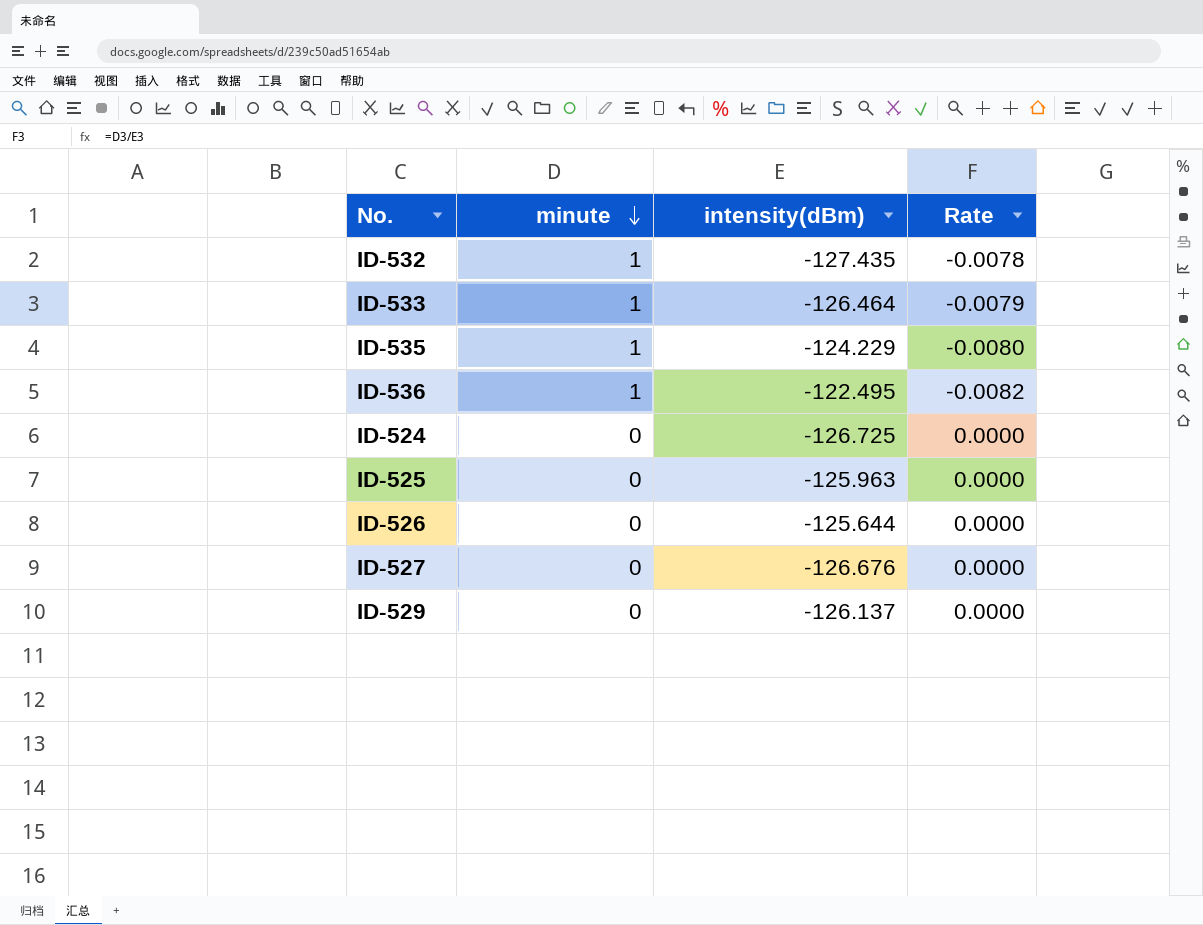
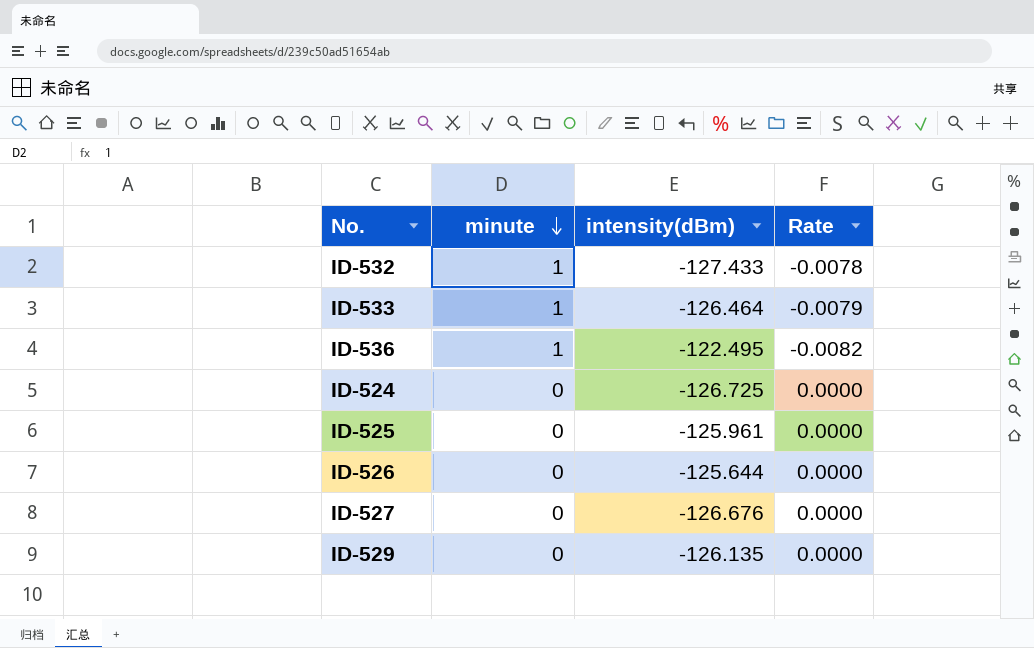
row ID-535: 1 | -124.229 | -0.0080 -> none
ID-532 | intensity(dBm): -127.435 -> -127.433
ID-525 | intensity(dBm): -125.963 -> -125.961
ID-529 | intensity(dBm): -126.137 -> -126.135

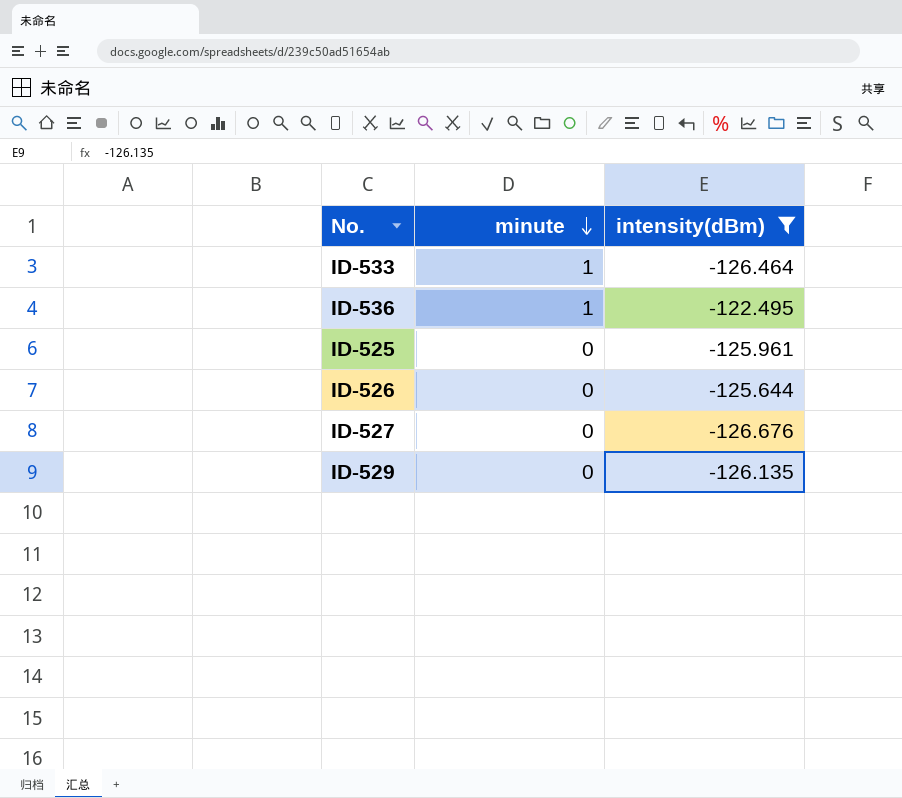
filter: none -> intensity(dBm) >= -126.676
column Rate | formula: [minute] / [intensity(dBm)] -> none

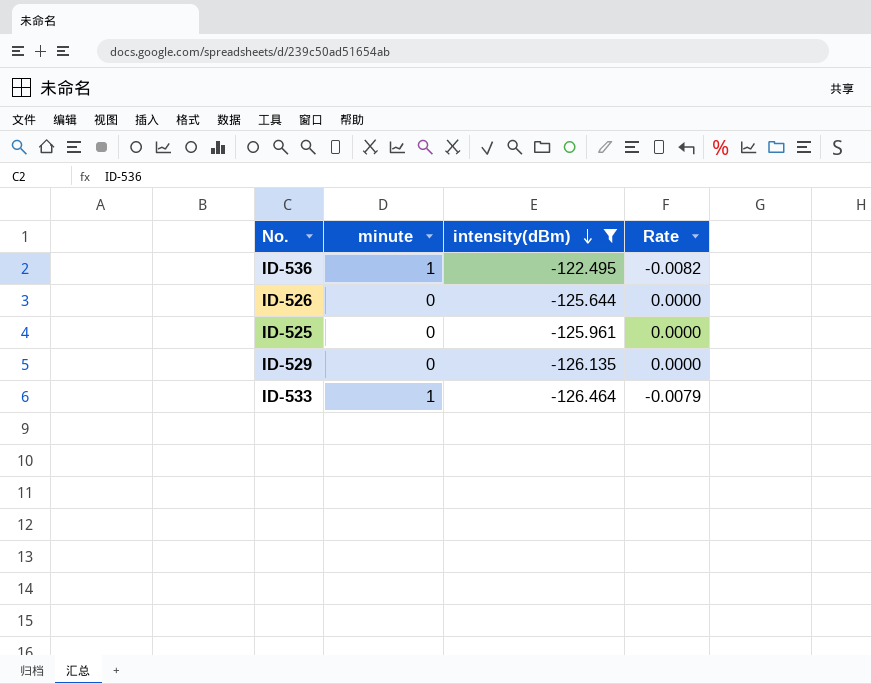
row order: minute descending -> intensity(dBm) descending
column Rate | formula: none -> [minute] / [intensity(dBm)]
row ID-527: 0 | -126.676 -> none

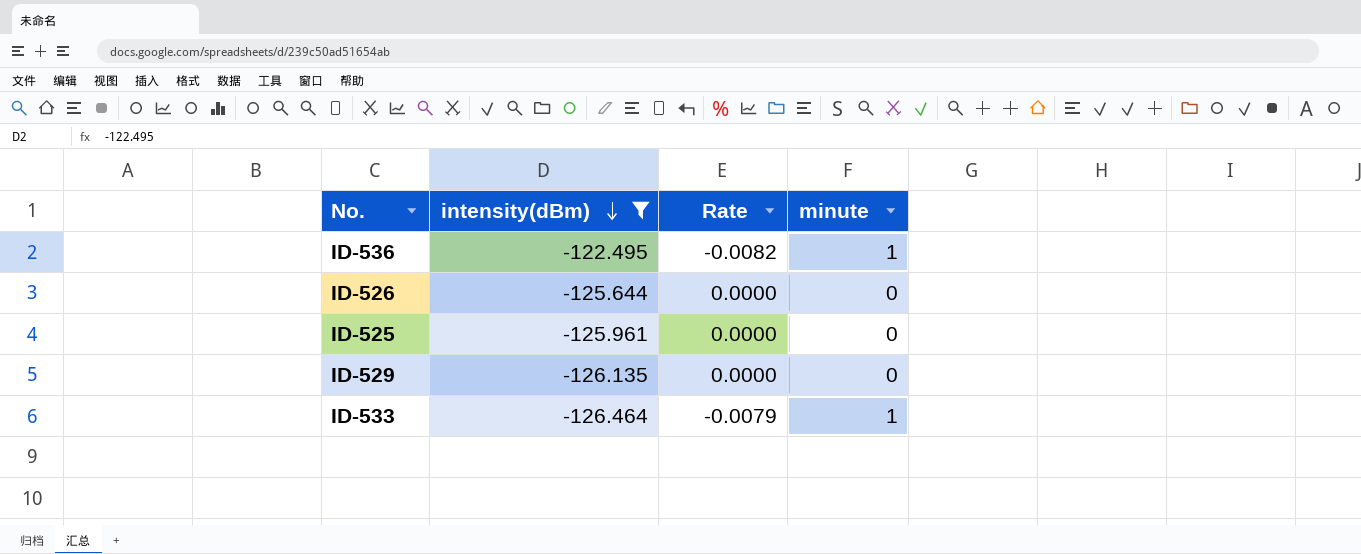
column minute | position: 2 -> 4

